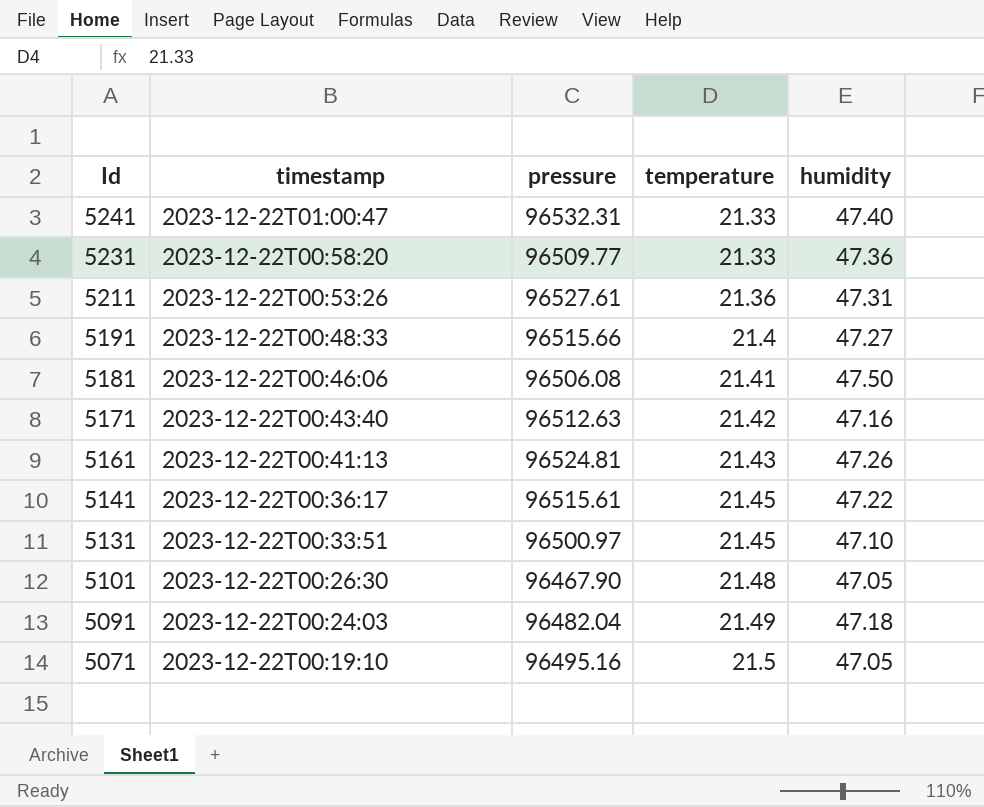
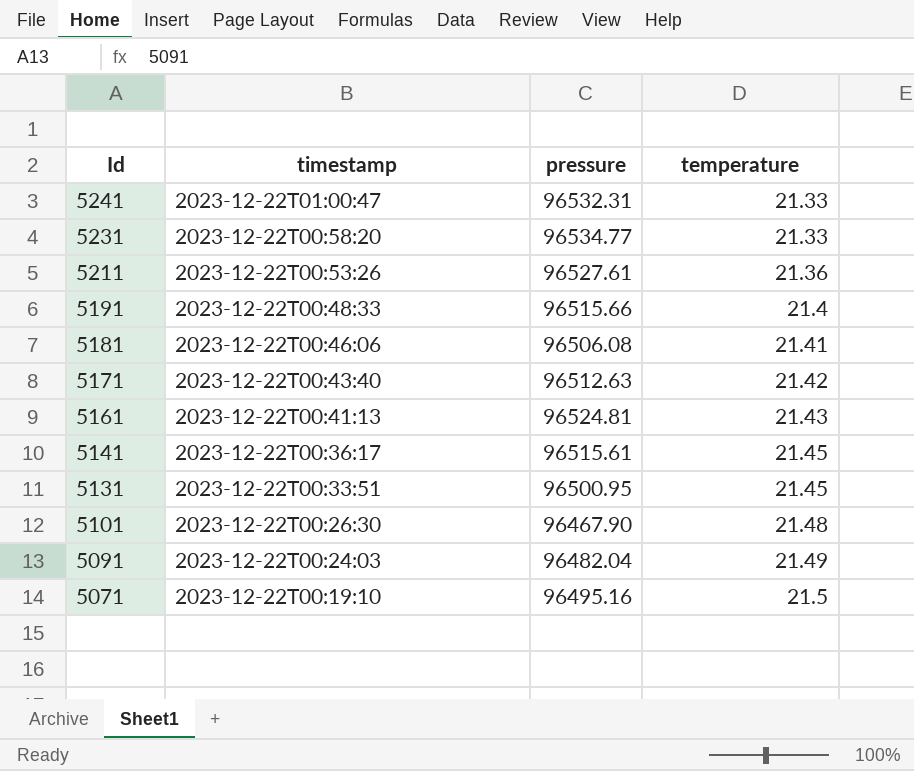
column humidity | position: 5 -> none
5231 | pressure: 96509.77 -> 96534.77
5131 | pressure: 96500.97 -> 96500.95

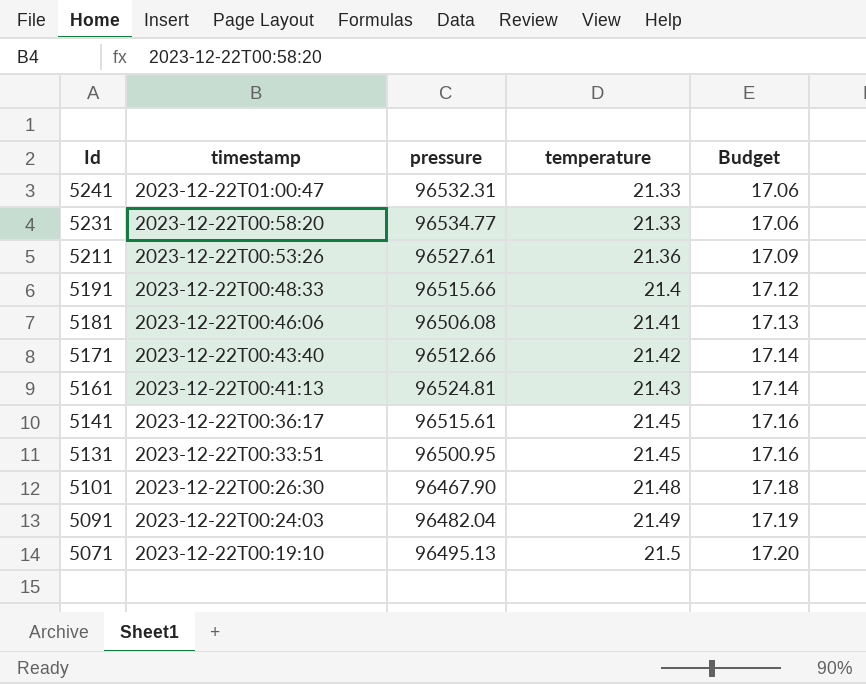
column Budget | formula: none -> [temperature] * 0.8
5171 | pressure: 96512.63 -> 96512.66
5071 | pressure: 96495.16 -> 96495.13

